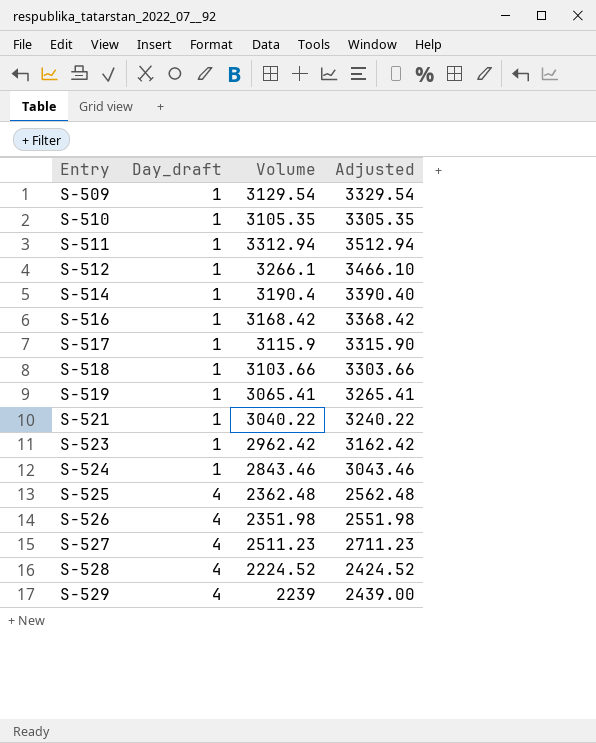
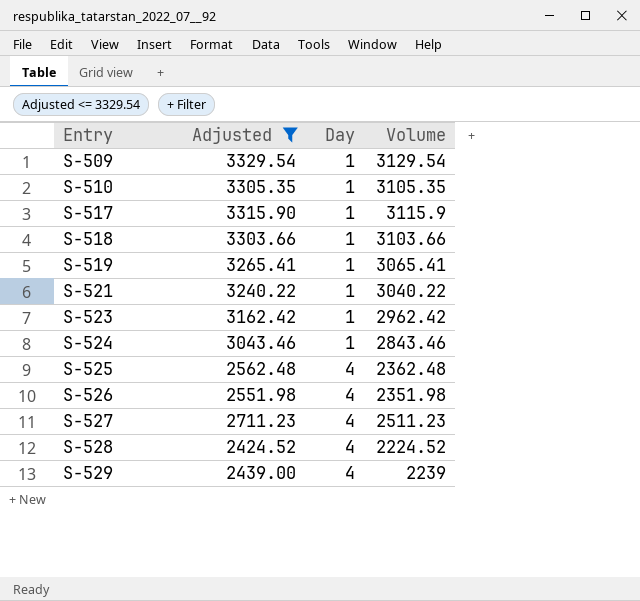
filter: none -> Adjusted <= 3329.54
column Adjusted | position: 4 -> 2
column name: Day_draft -> Day

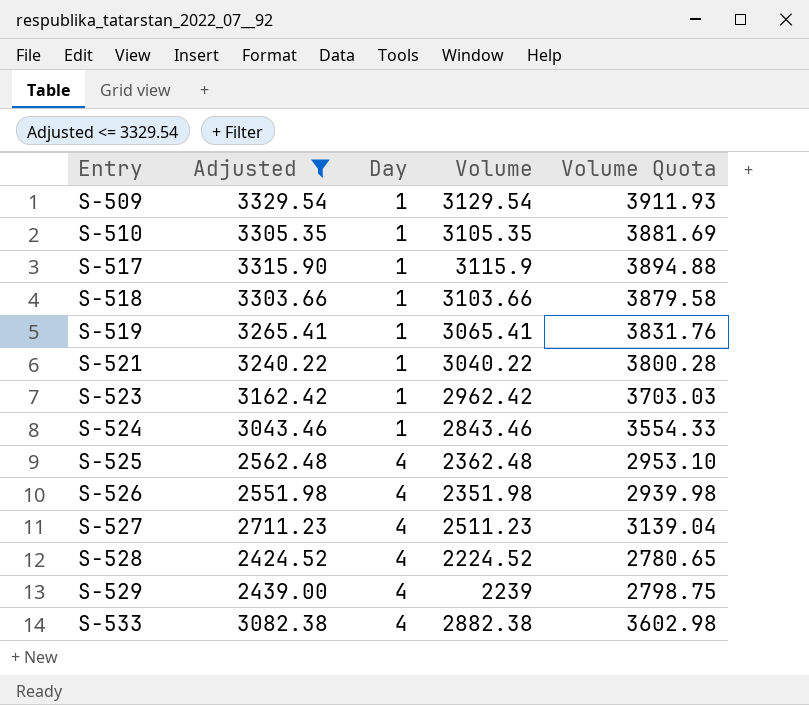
column Volume Quota | formula: none -> [Volume] * 1.25
row S-533: none -> 3082.38 | 4 | 2882.38 | 3602.98

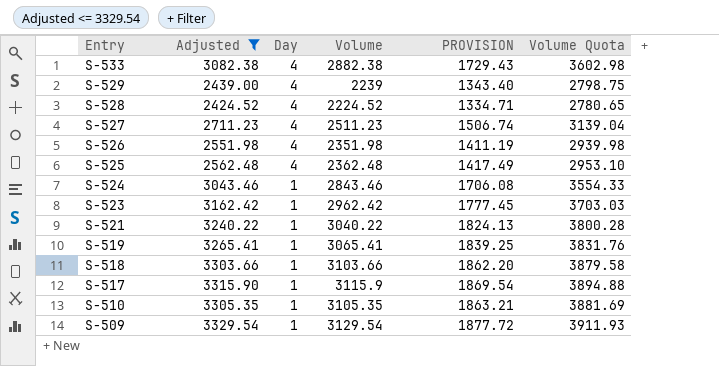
row order: Entry ascending -> Entry descending
column PROVISION | formula: none -> [Volume] * 0.6

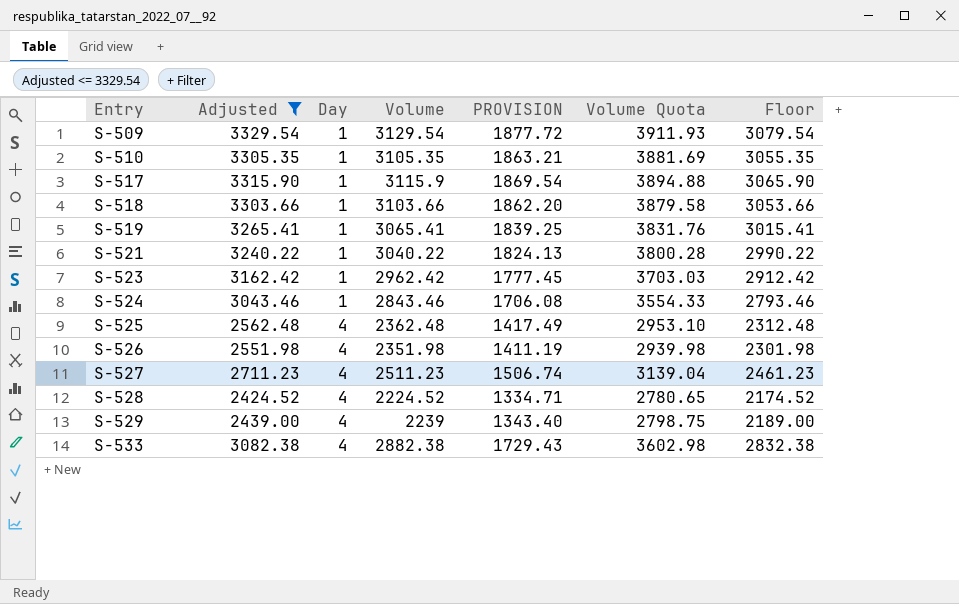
row order: Entry descending -> Entry ascending
column Floor | formula: none -> [Volume] - 50

